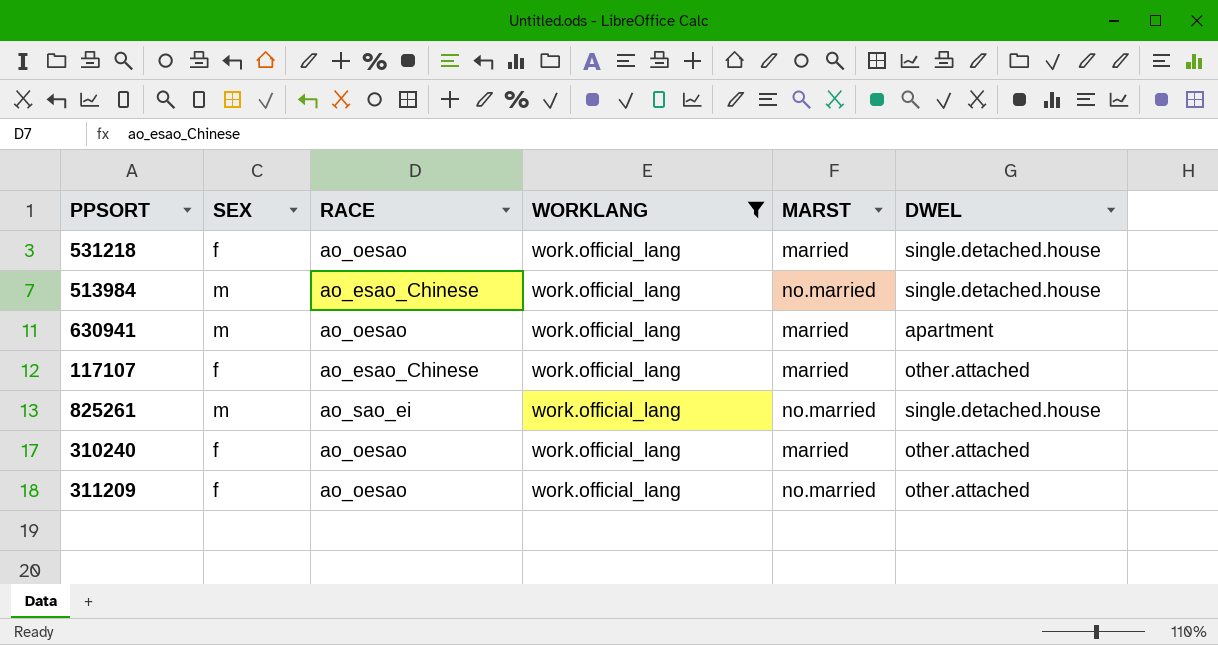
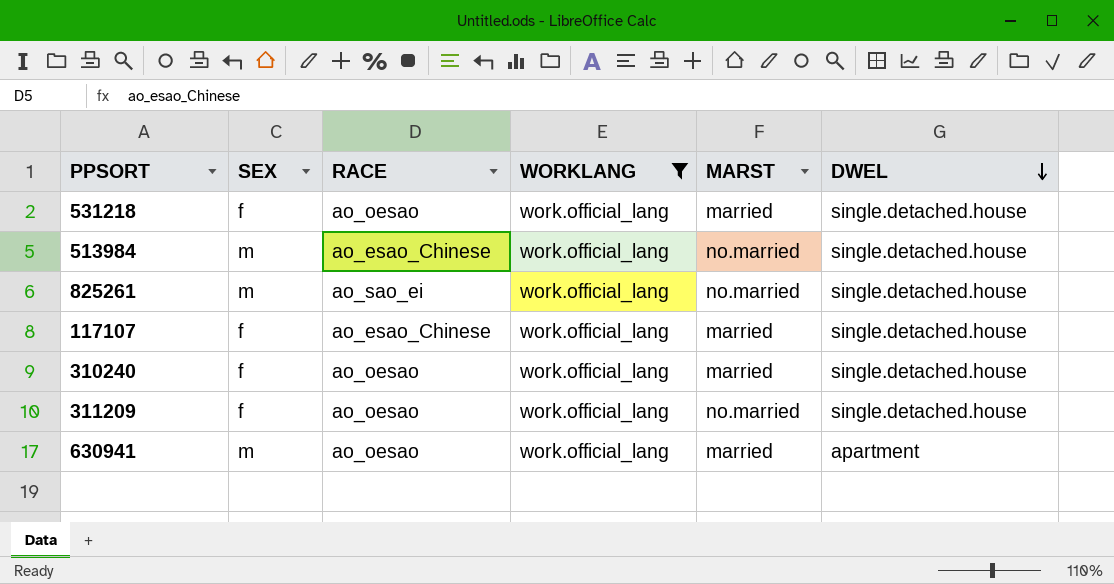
row order: none -> DWEL descending
117107 | DWEL: other.attached -> single.detached.house
310240 | DWEL: other.attached -> single.detached.house
311209 | DWEL: other.attached -> single.detached.house

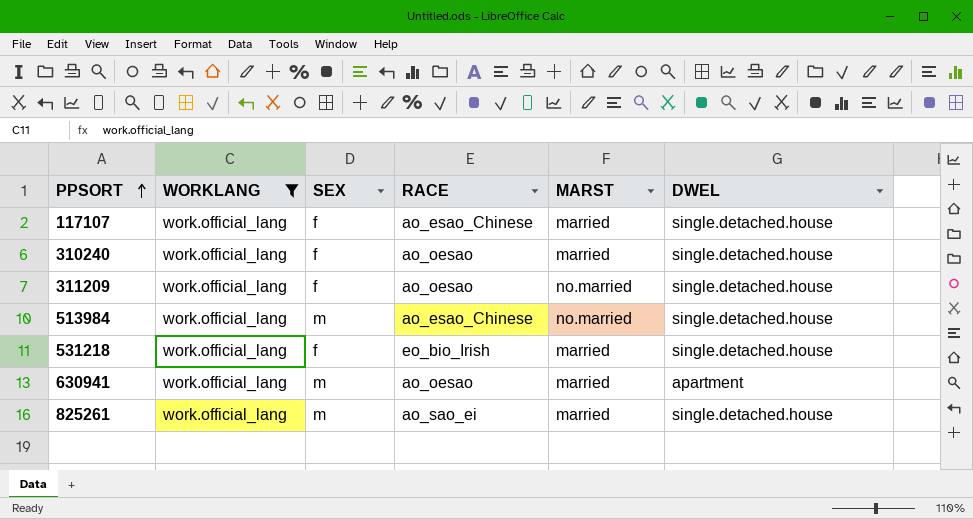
row order: DWEL descending -> PPSORT ascending
column WORKLANG | position: 4 -> 2
531218 | RACE: ao_oesao -> eo_bio_Irish
825261 | MARST: no.married -> married

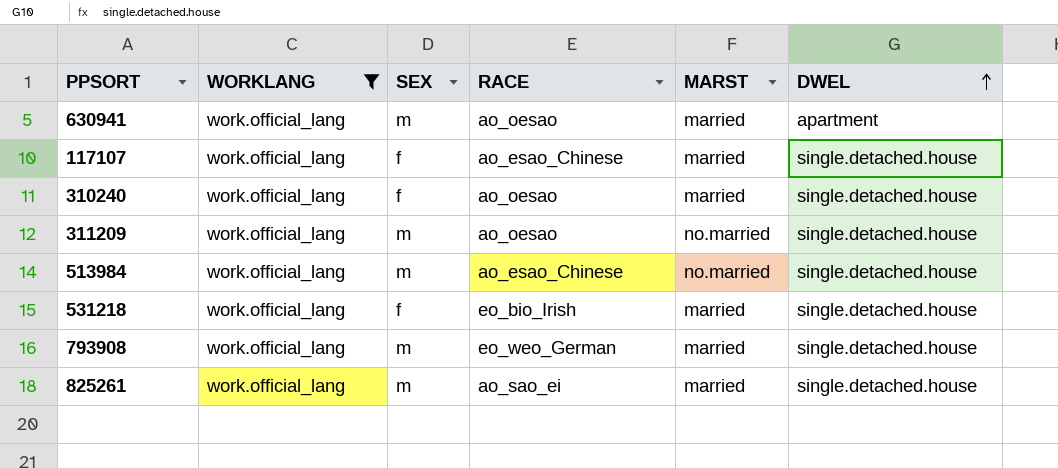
row order: PPSORT ascending -> DWEL ascending
311209 | SEX: f -> m
row 793908: none -> work.official_lang | m | eo_weo_German | married | single.detached.house

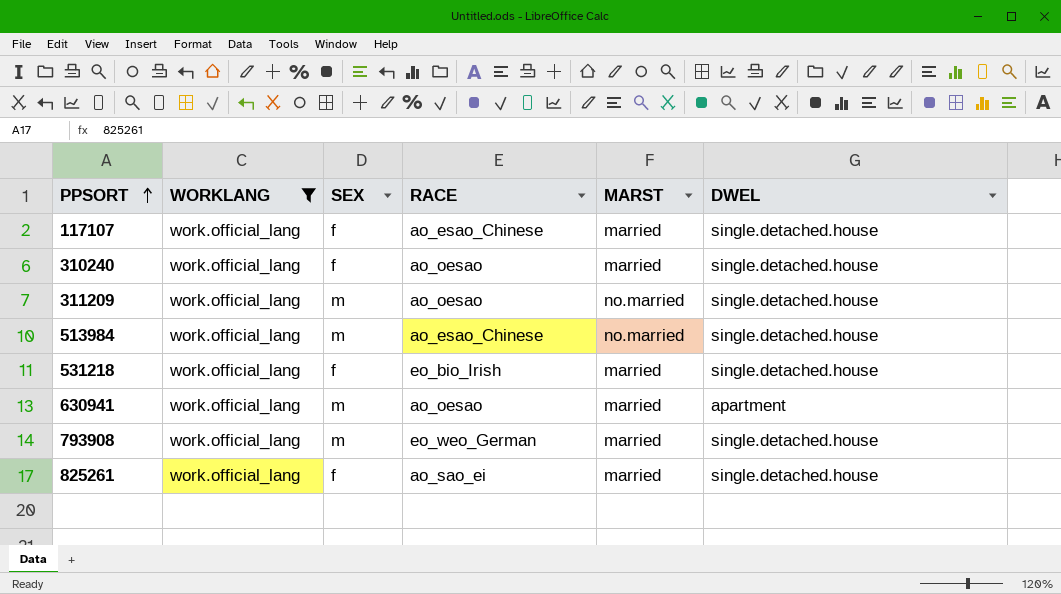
row order: DWEL ascending -> PPSORT ascending
825261 | SEX: m -> f

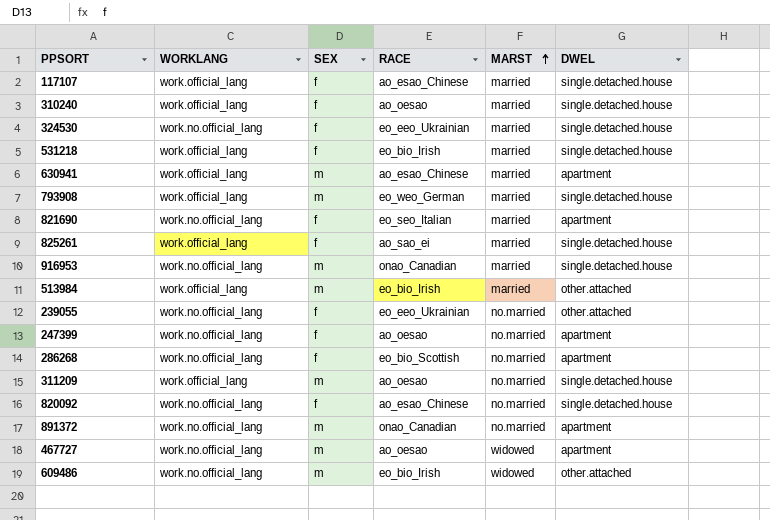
filter: WORKLANG = work.official_lang -> none
row order: PPSORT ascending -> MARST ascending
630941 | RACE: ao_oesao -> ao_esao_Chinese
513984 | RACE: ao_esao_Chinese -> eo_bio_Irish
513984 | MARST: no.married -> married
513984 | DWEL: single.detached.house -> other.attached

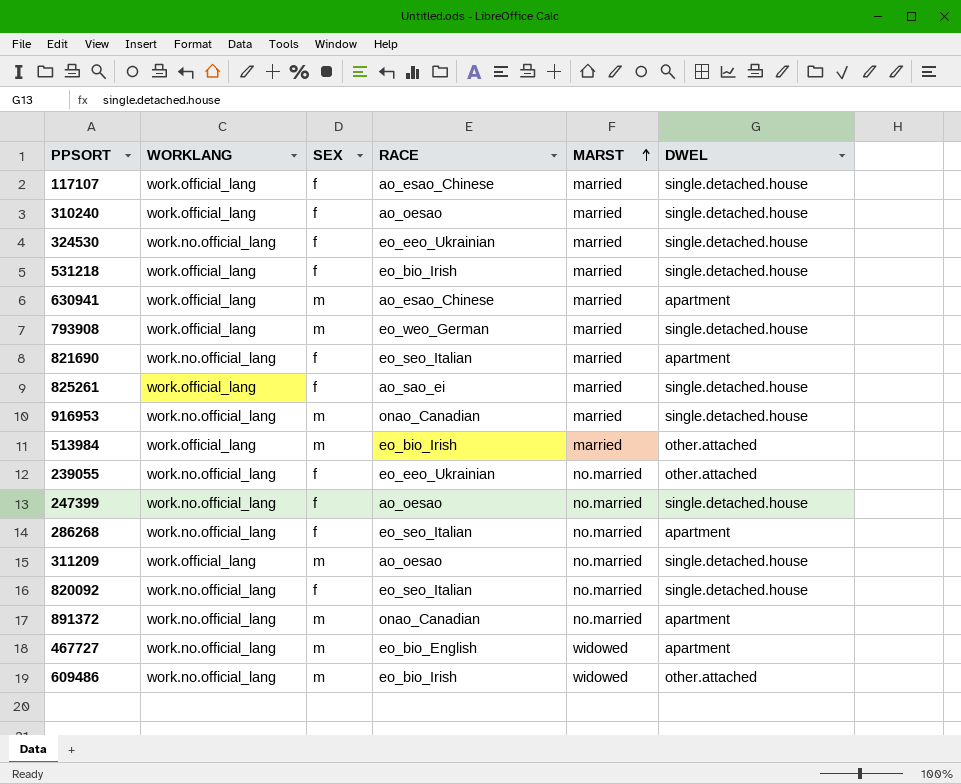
247399 | DWEL: apartment -> single.detached.house
286268 | RACE: eo_bio_Scottish -> eo_seo_Italian
820092 | RACE: ao_esao_Chinese -> eo_seo_Italian
467727 | RACE: ao_oesao -> eo_bio_English

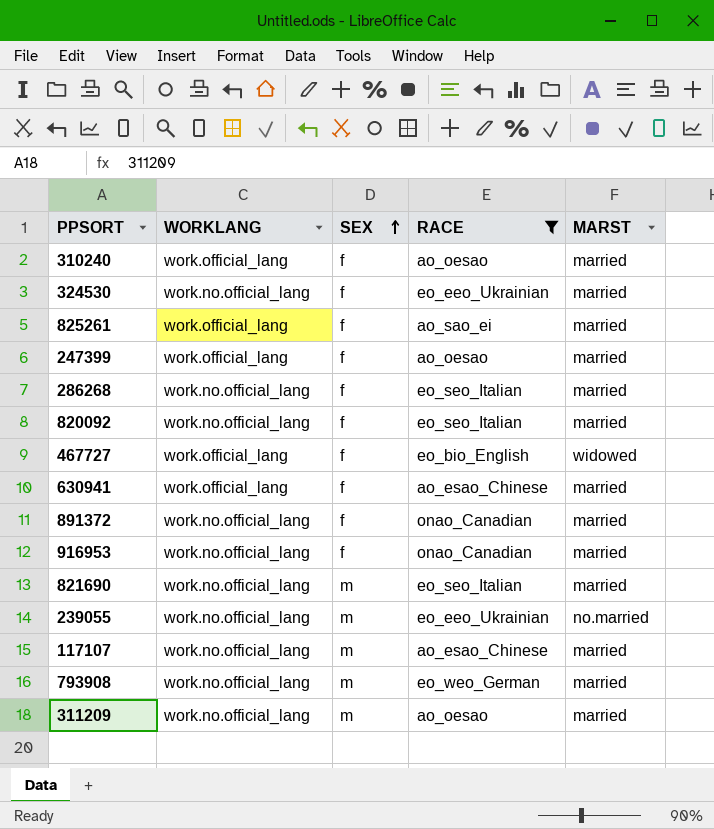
filter: none -> RACE != eo_bio_Irish
row order: MARST ascending -> SEX ascending
column DWEL | position: 6 -> none
247399 | WORKLANG: work.no.official_lang -> work.official_lang
247399 | MARST: no.married -> married
286268 | MARST: no.married -> married
820092 | MARST: no.married -> married
467727 | WORKLANG: work.no.official_lang -> work.official_lang
467727 | SEX: m -> f
630941 | SEX: m -> f
891372 | SEX: m -> f
891372 | MARST: no.married -> married
916953 | SEX: m -> f
821690 | SEX: f -> m
239055 | SEX: f -> m
117107 | WORKLANG: work.official_lang -> work.no.official_lang
117107 | SEX: f -> m
793908 | WORKLANG: work.official_lang -> work.no.official_lang
311209 | WORKLANG: work.official_lang -> work.no.official_lang
311209 | MARST: no.married -> married

